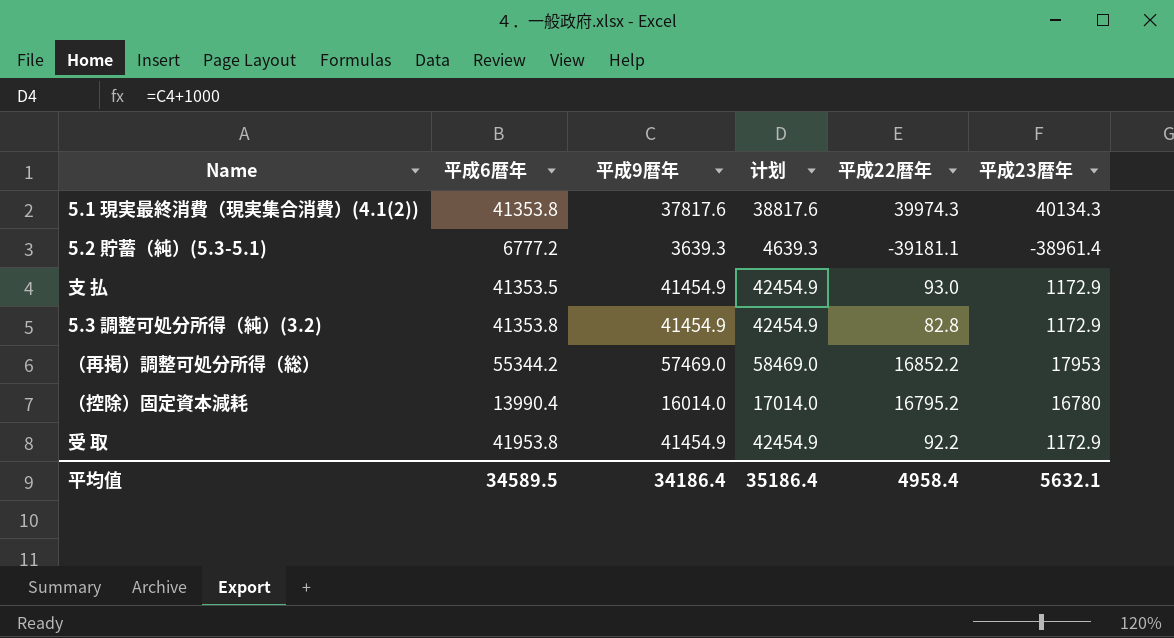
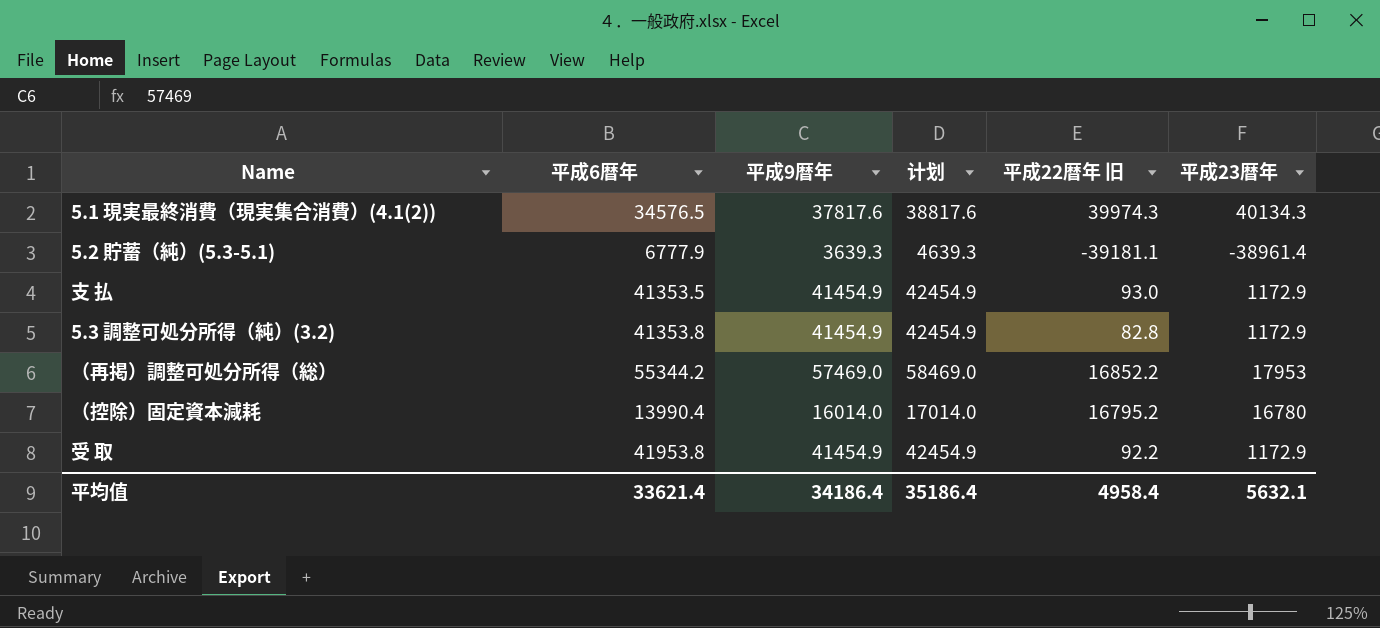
column name: 平成22暦年 -> 平成22暦年 旧
5.1 現実最終消費（現実集合消費）(4.1(2)) | 平成6暦年: 41353.8 -> 34576.5
5.2 貯蓄（純）(5.3-5.1) | 平成6暦年: 6777.2 -> 6777.9
平均值 | 平成6暦年: 34589.5 -> 33621.4

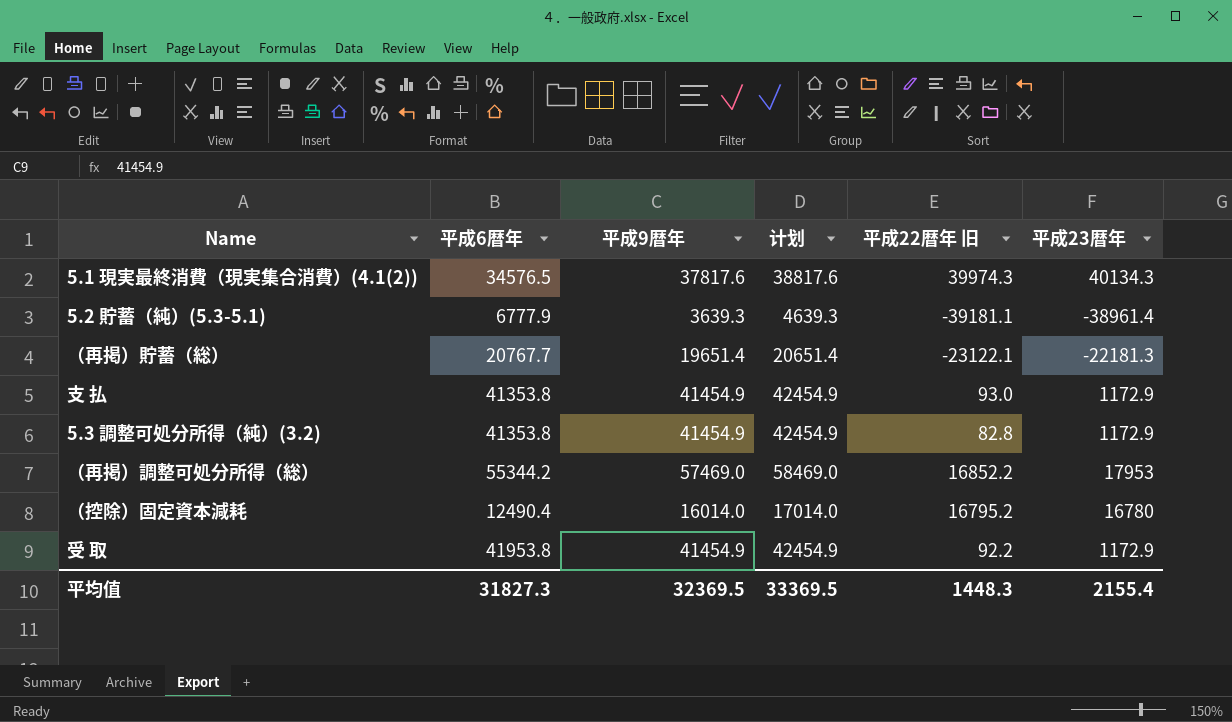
row （再掲）貯蓄（総）: none -> 20767.7 | 19651.4 | 20651.4 | -23122.1 | -22181.3
支 払 | 平成6暦年: 41353.5 -> 41353.8
（控除）固定資本減耗 | 平成6暦年: 13990.4 -> 12490.4
平均值 | 平成6暦年: 33621.4 -> 31827.3
平均值 | 平成9暦年: 34186.4 -> 32369.5
平均值 | 计划: 35186.4 -> 33369.5
平均值 | 平成22暦年 旧: 4958.4 -> 1448.3
平均值 | 平成23暦年: 5632.1 -> 2155.4

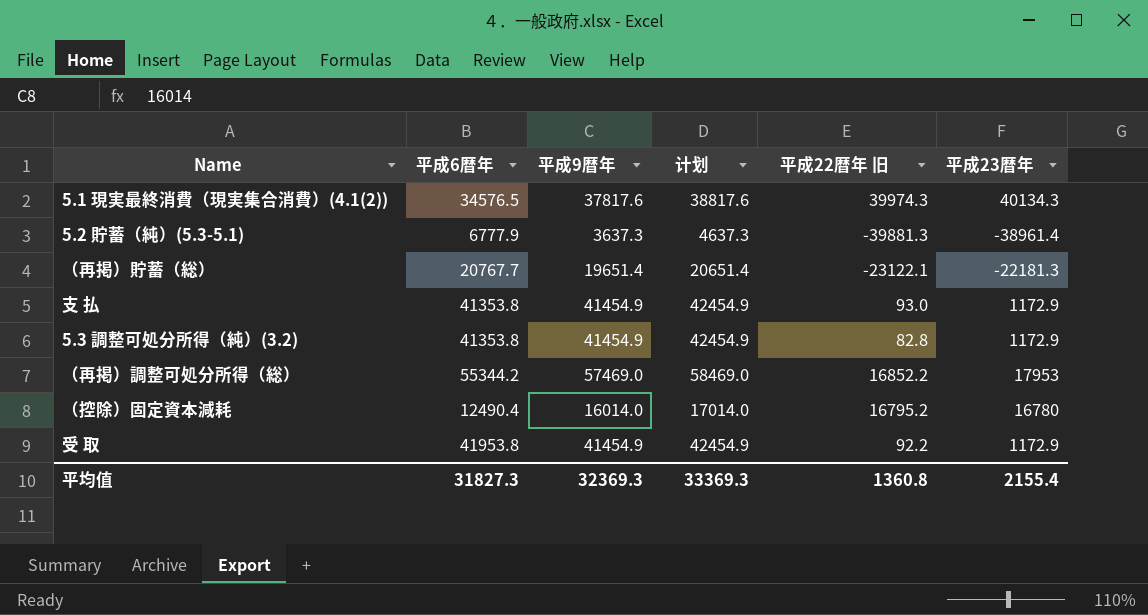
5.2 貯蓄（純）(5.3-5.1) | 平成9暦年: 3639.3 -> 3637.3
5.2 貯蓄（純）(5.3-5.1) | 计划: 4639.3 -> 4637.3
5.2 貯蓄（純）(5.3-5.1) | 平成22暦年 旧: -39181.1 -> -39881.3
平均值 | 平成9暦年: 32369.5 -> 32369.3
平均值 | 计划: 33369.5 -> 33369.3
平均值 | 平成22暦年 旧: 1448.3 -> 1360.8

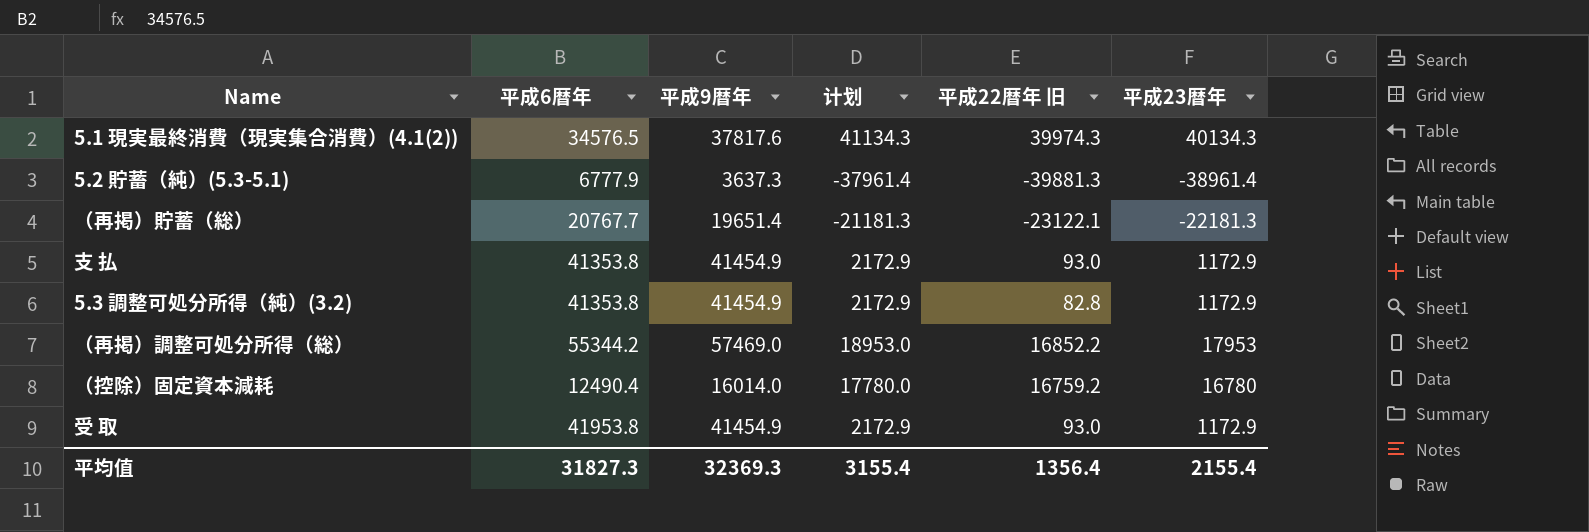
column 计划 | formula: [平成9暦年] + 1000 -> [平成23暦年] + 1000
（控除）固定資本減耗 | 平成22暦年 旧: 16795.2 -> 16759.2
受 取 | 平成22暦年 旧: 92.2 -> 93.0
平均值 | 计划: 33369.3 -> 3155.4
平均值 | 平成22暦年 旧: 1360.8 -> 1356.4

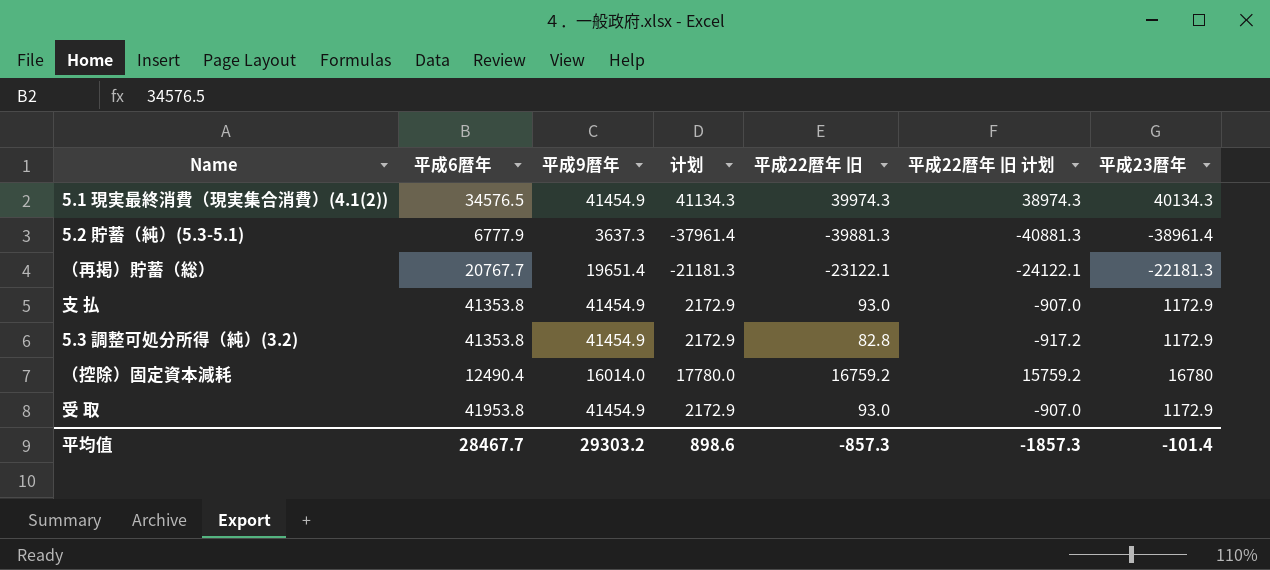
column 平成22暦年 旧 计划 | formula: none -> [平成22暦年 旧] - 1000
row （再掲）調整可処分所得（総）: 55344.2 | 57469.0 | 18953.0 | 16852.2 | 17953 -> none
5.1 現実最終消費（現実集合消費）(4.1(2)) | 平成9暦年: 37817.6 -> 41454.9
平均值 | 平成6暦年: 31827.3 -> 28467.7
平均值 | 平成9暦年: 32369.3 -> 29303.2
平均值 | 计划: 3155.4 -> 898.6
平均值 | 平成22暦年 旧: 1356.4 -> -857.3
平均值 | 平成23暦年: 2155.4 -> -101.4

